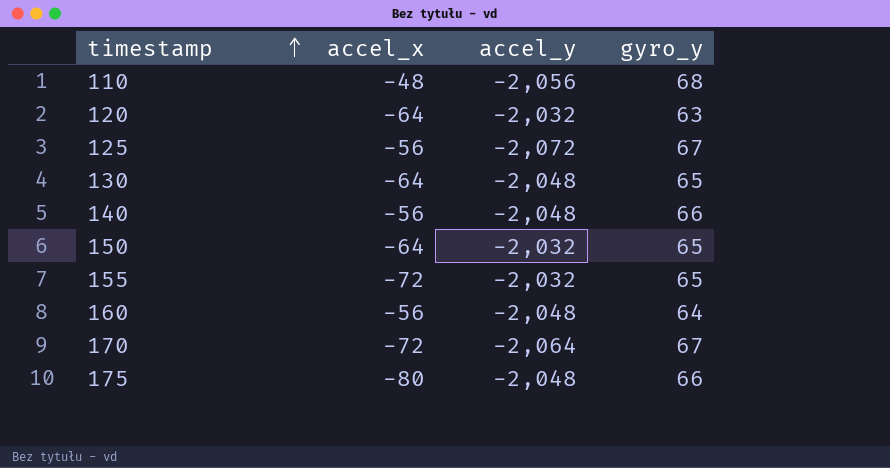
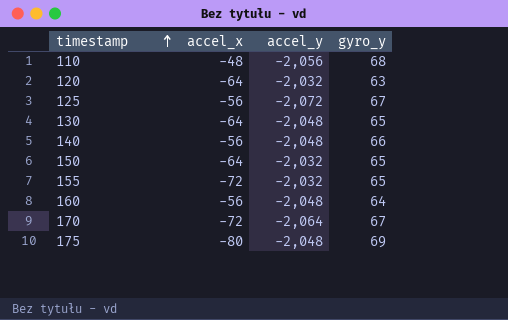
175 | gyro_y: 66 -> 69

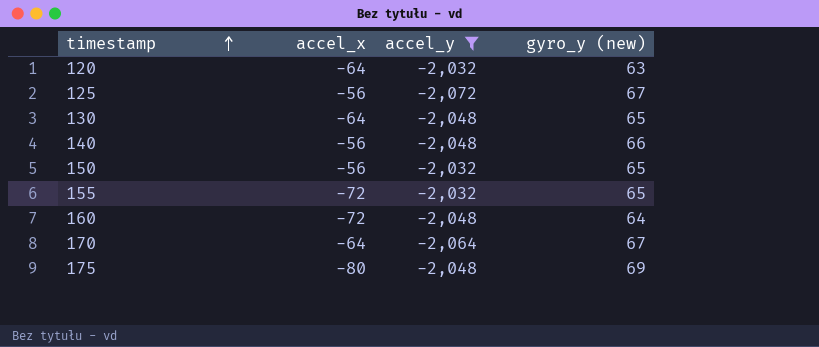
filter: none -> accel_y != -2,056
column name: gyro_y -> gyro_y (new)
150 | accel_x: -64 -> -56
160 | accel_x: -56 -> -72
170 | accel_x: -72 -> -64

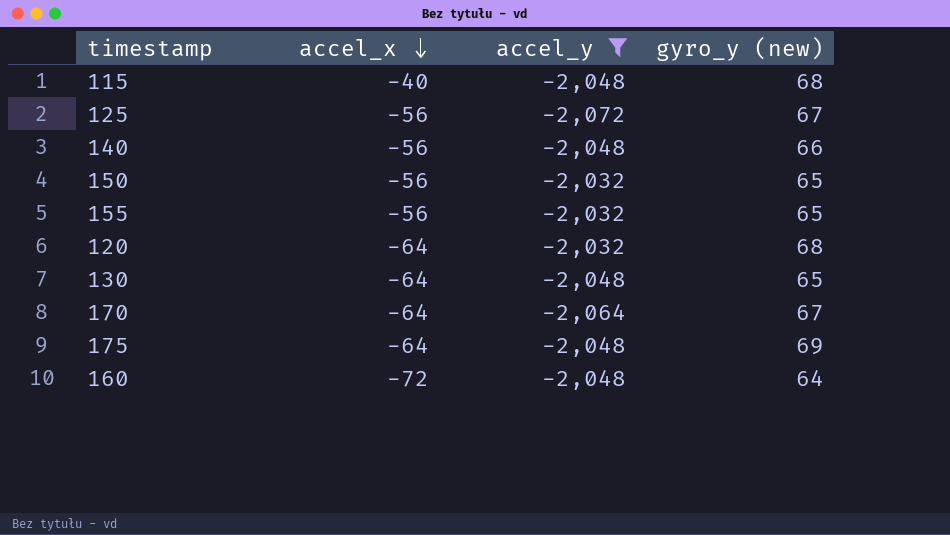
row order: timestamp ascending -> accel_x descending
row 115: none -> -40 | -2,048 | 68
155 | accel_x: -72 -> -56
120 | gyro_y (new): 63 -> 68
175 | accel_x: -80 -> -64

